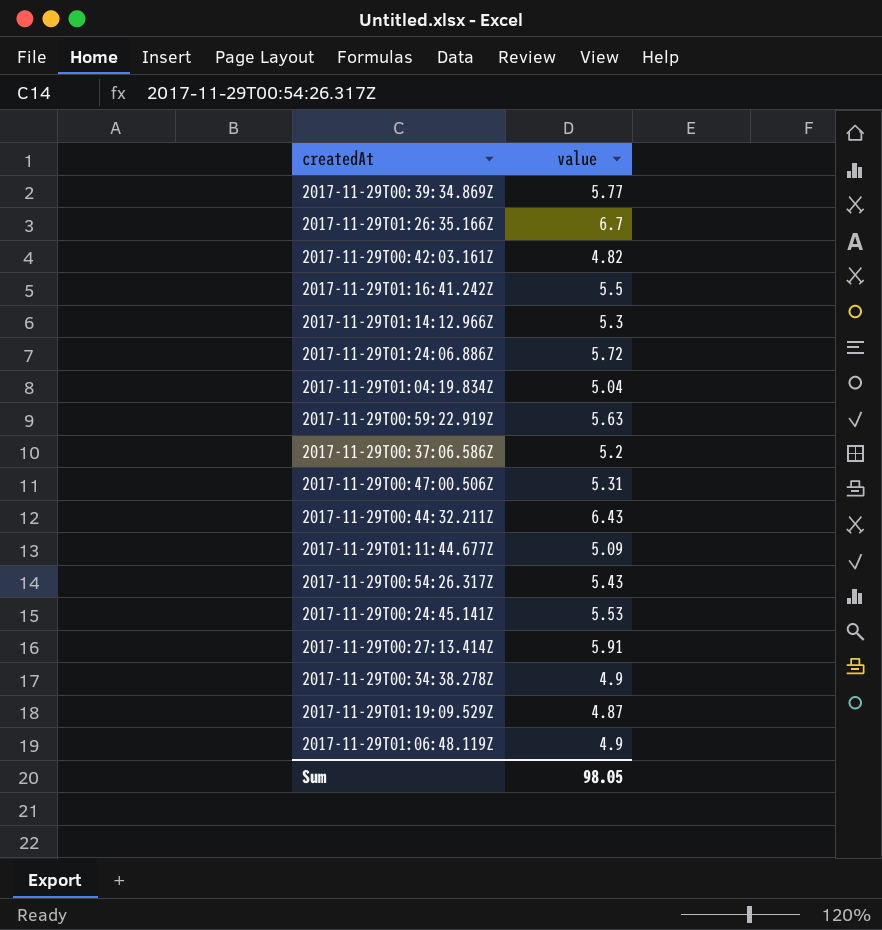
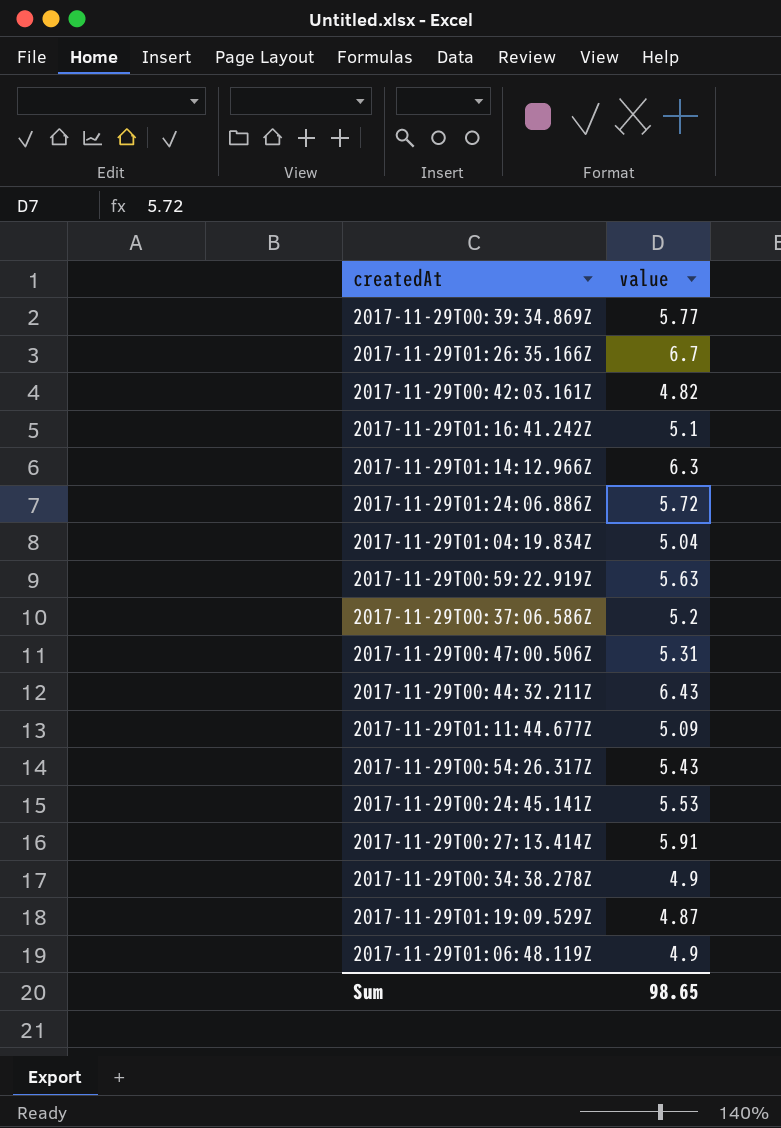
2017-11-29T01:16:41.242Z | value: 5.5 -> 5.1
2017-11-29T01:14:12.966Z | value: 5.3 -> 6.3
Sum | value: 98.05 -> 98.65

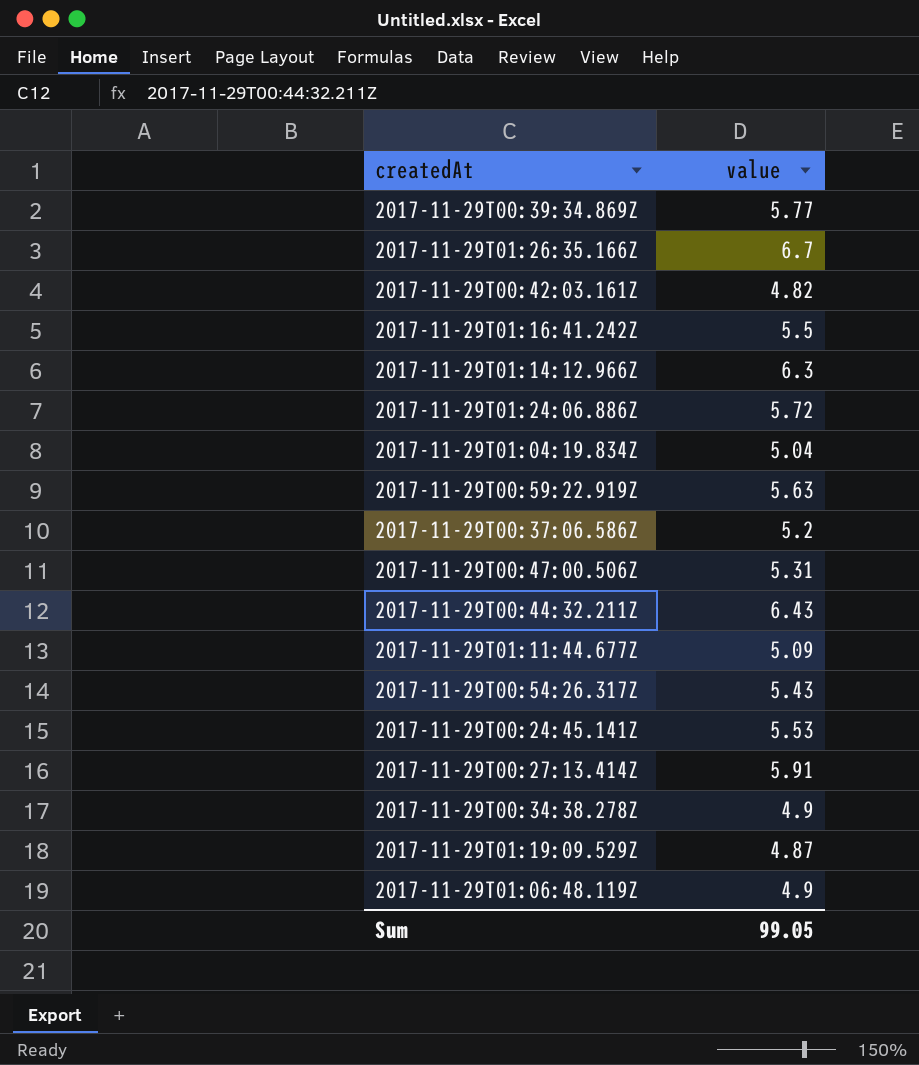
2017-11-29T01:16:41.242Z | value: 5.1 -> 5.5
Sum | value: 98.65 -> 99.05

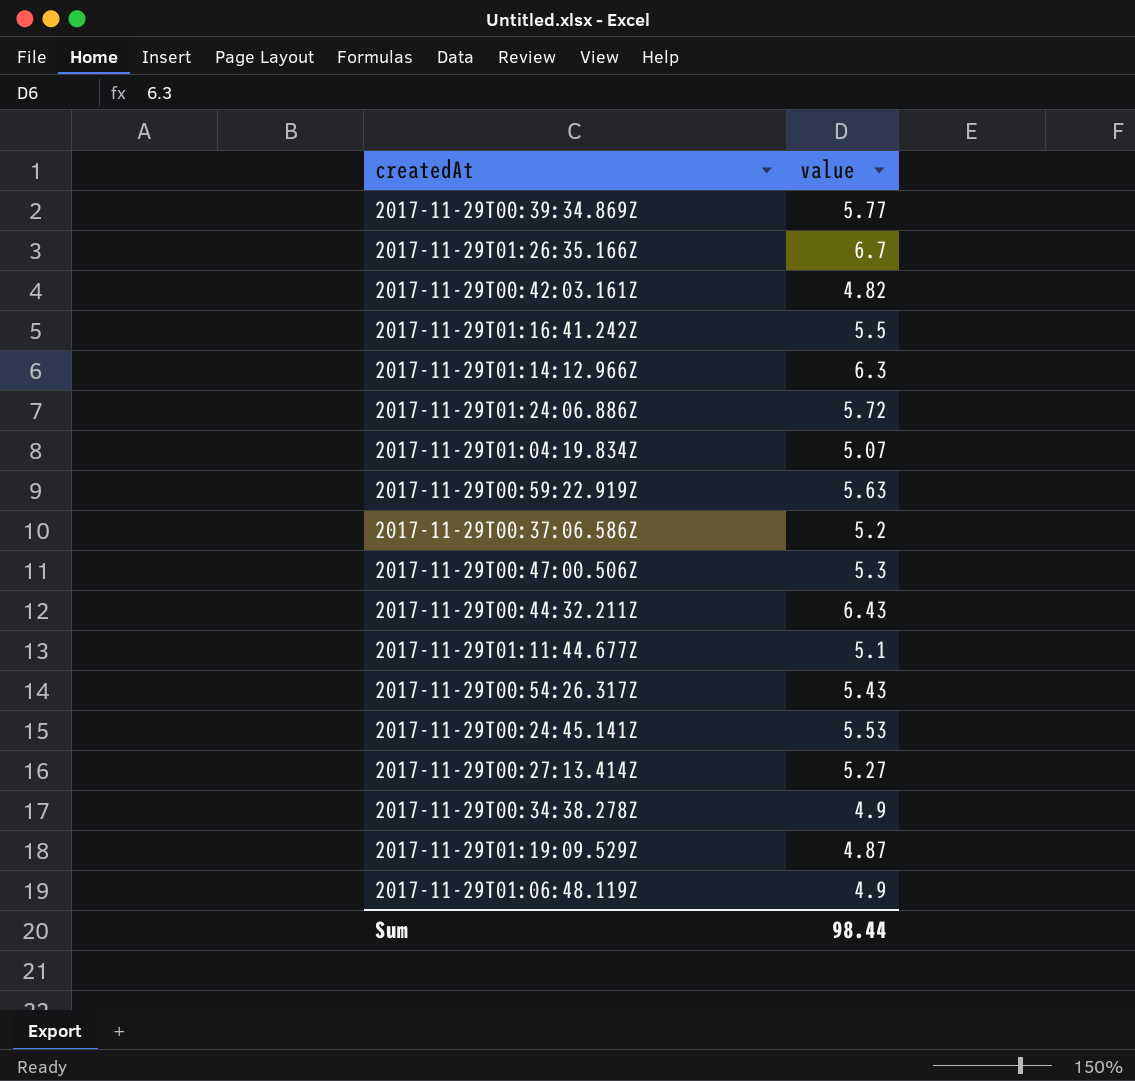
2017-11-29T01:04:19.834Z | value: 5.04 -> 5.07
2017-11-29T00:47:00.506Z | value: 5.31 -> 5.3
2017-11-29T01:11:44.677Z | value: 5.09 -> 5.1
2017-11-29T00:27:13.414Z | value: 5.91 -> 5.27
Sum | value: 99.05 -> 98.44

